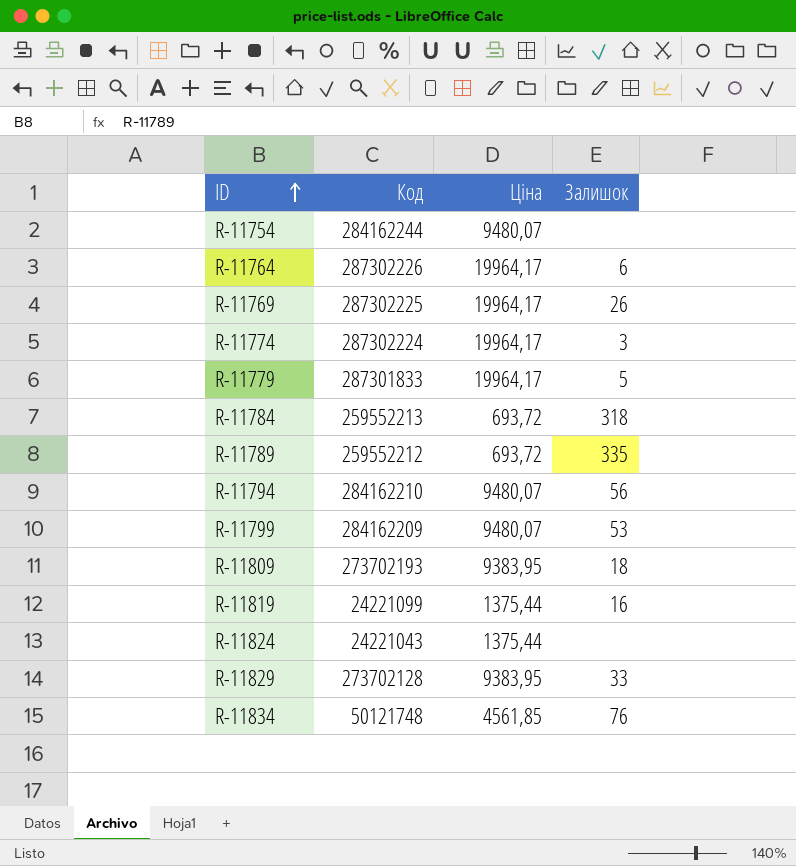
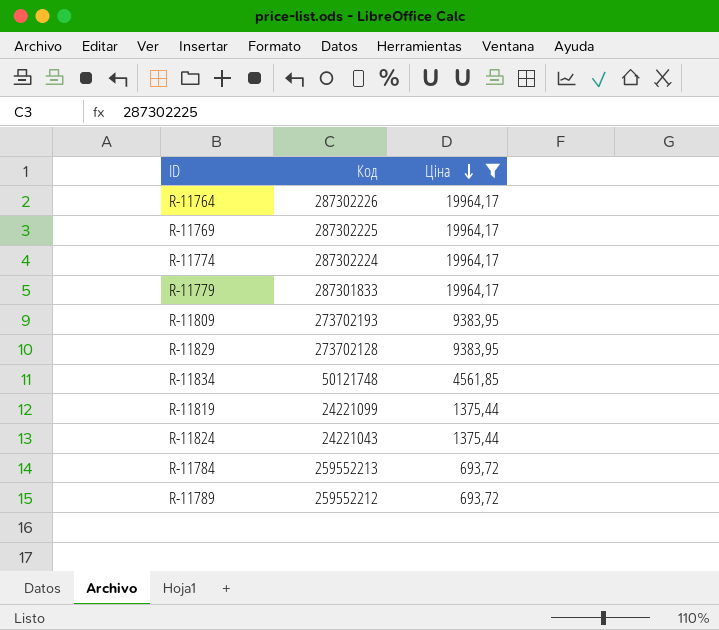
filter: none -> Ціна != 9480,07
row order: ID ascending -> Ціна descending
column Залишок | position: 4 -> none

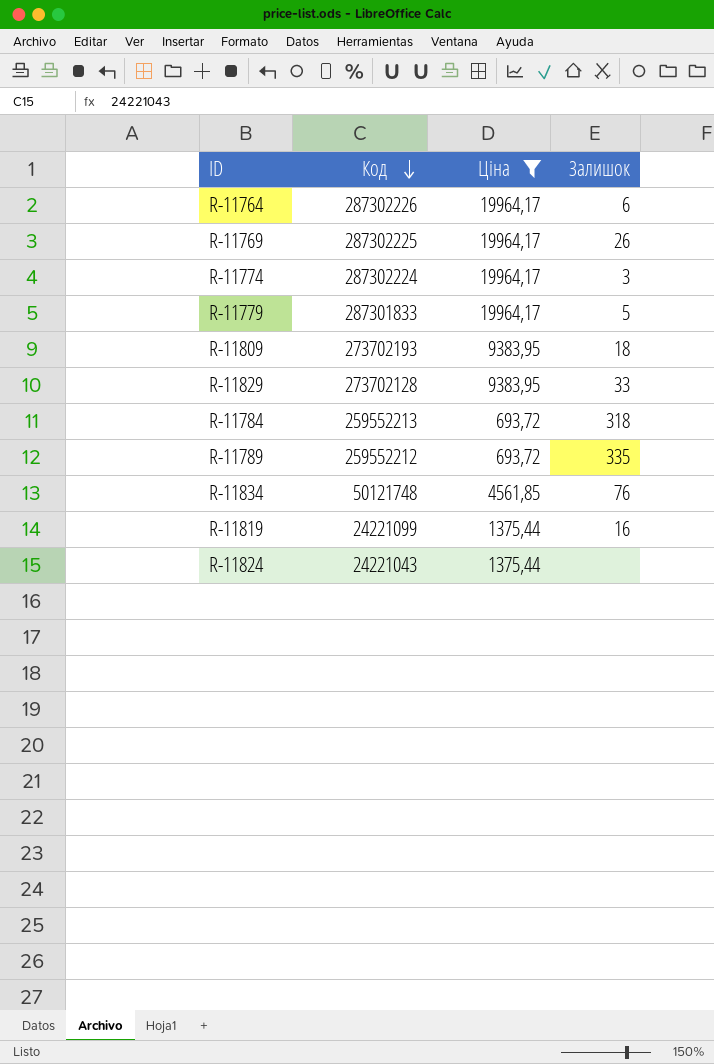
row order: Ціна descending -> Код descending
column Залишок | position: none -> 4

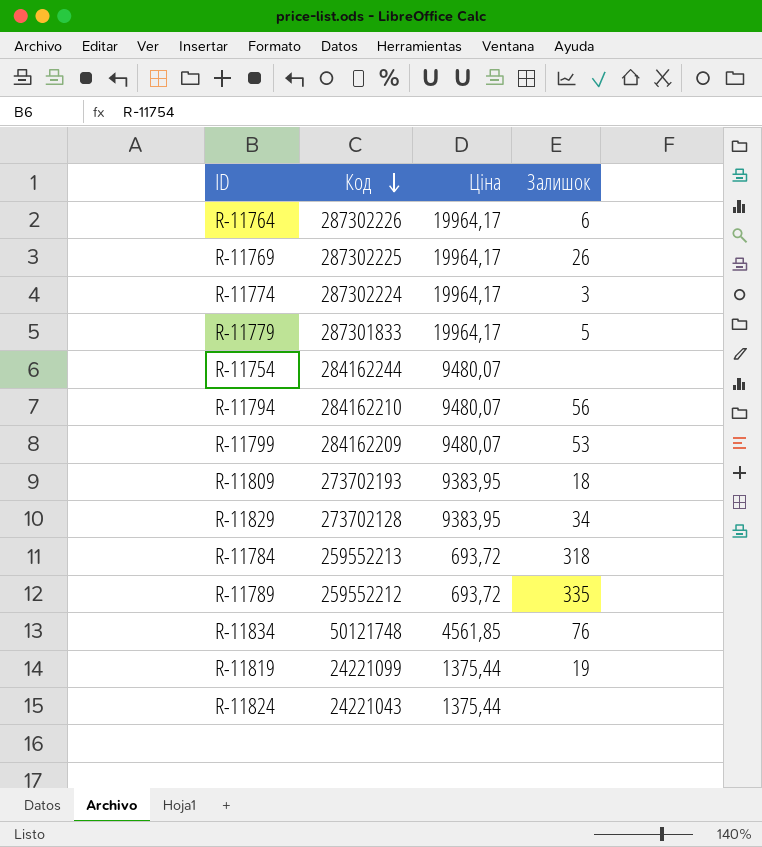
filter: Ціна != 9480,07 -> none
R-11829 | Залишок: 33 -> 34
R-11819 | Залишок: 16 -> 19

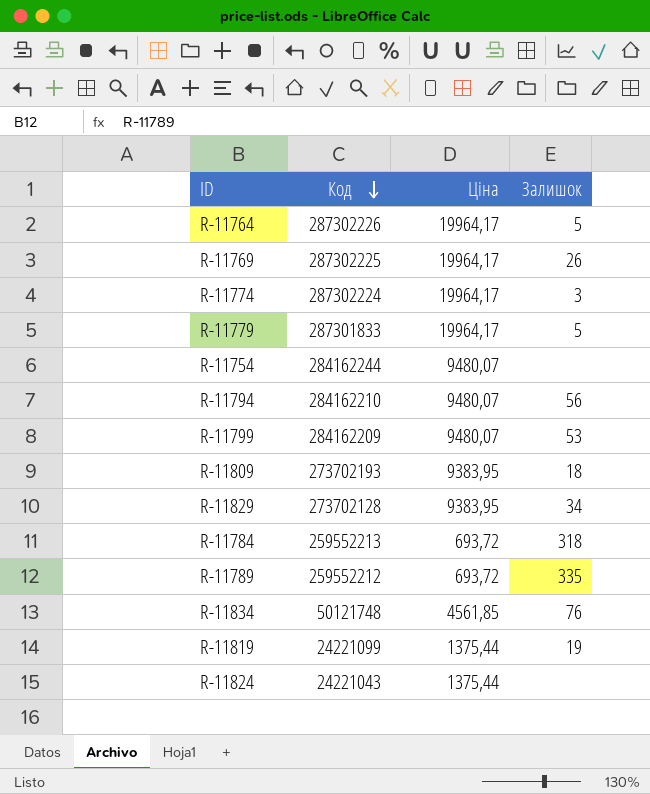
R-11764 | Залишок: 6 -> 5

